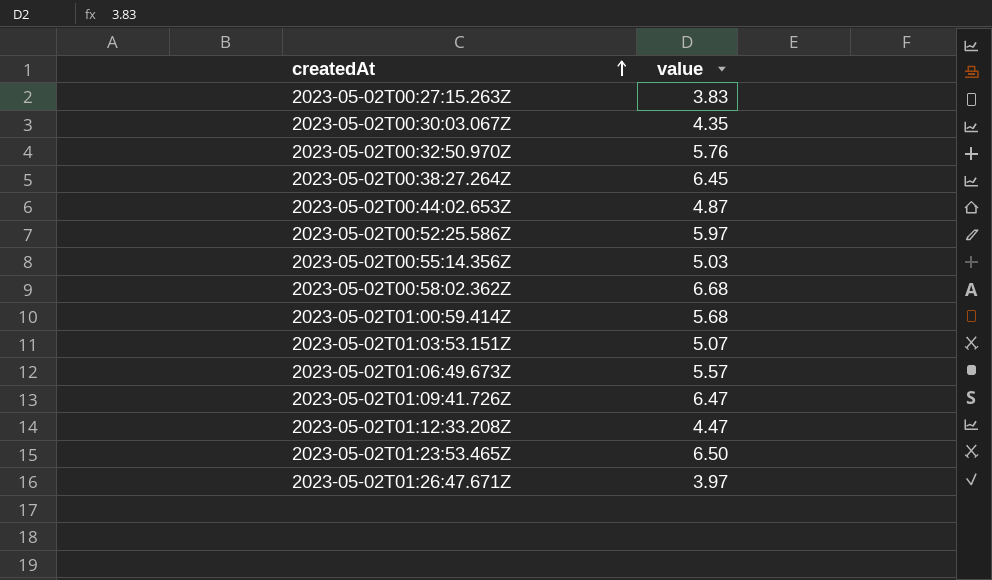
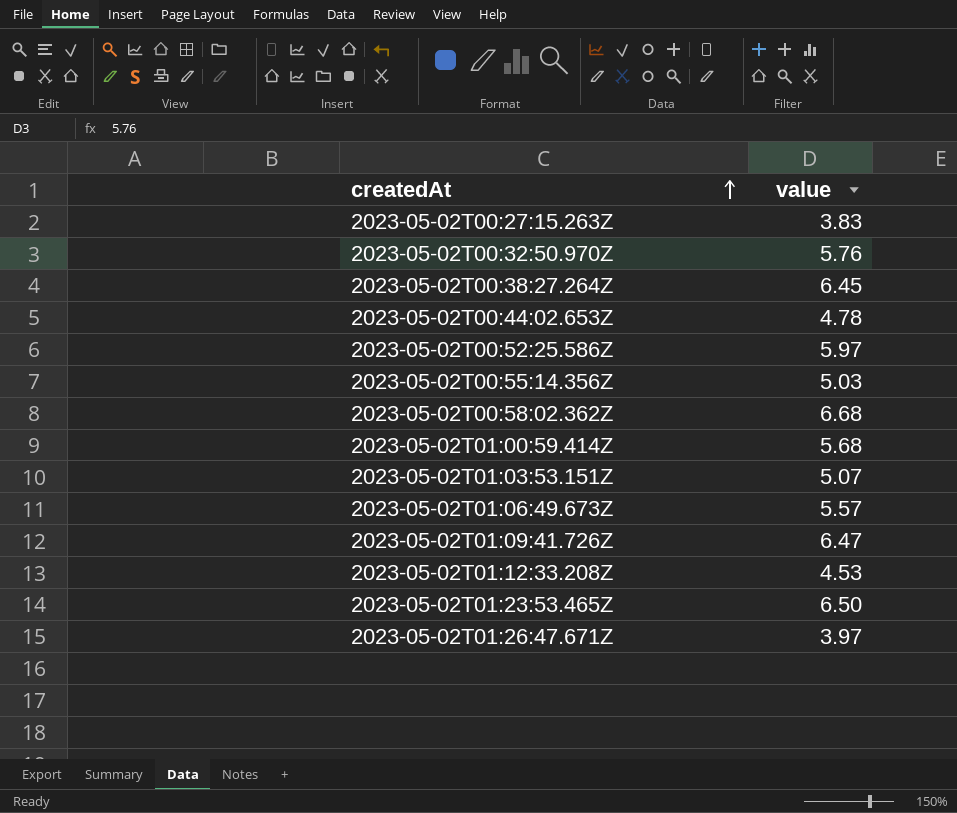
row 2023-05-02T00:30:03.067Z: 4.35 -> none
2023-05-02T00:44:02.653Z | value: 4.87 -> 4.78
2023-05-02T01:12:33.208Z | value: 4.47 -> 4.53

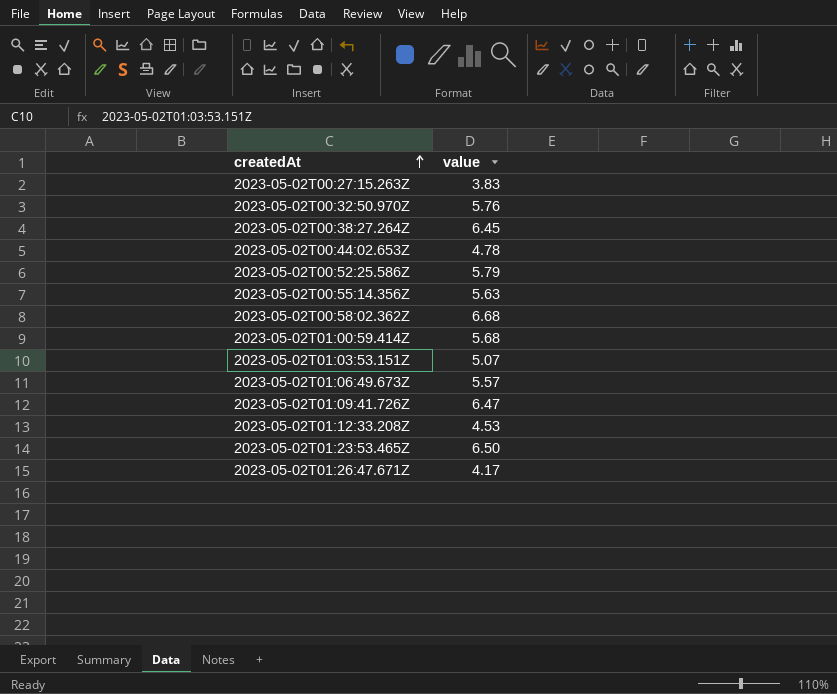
2023-05-02T00:52:25.586Z | value: 5.97 -> 5.79
2023-05-02T00:55:14.356Z | value: 5.03 -> 5.63
2023-05-02T01:26:47.671Z | value: 3.97 -> 4.17

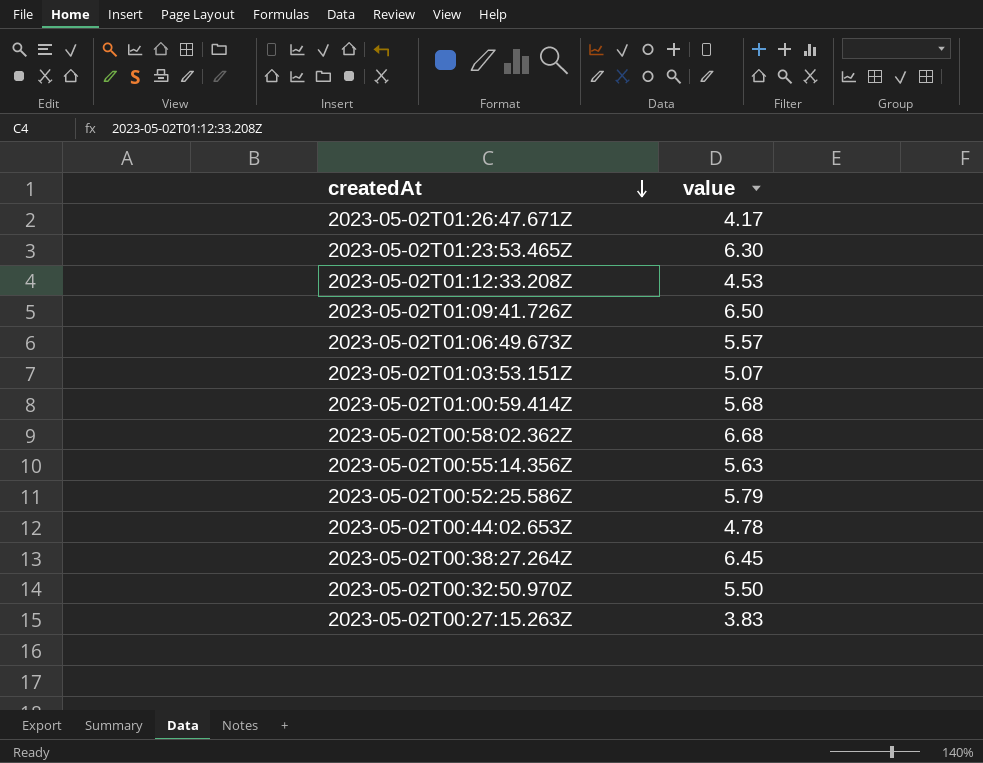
row order: createdAt ascending -> createdAt descending
2023-05-02T01:23:53.465Z | value: 6.50 -> 6.30
2023-05-02T01:09:41.726Z | value: 6.47 -> 6.50
2023-05-02T00:32:50.970Z | value: 5.76 -> 5.50

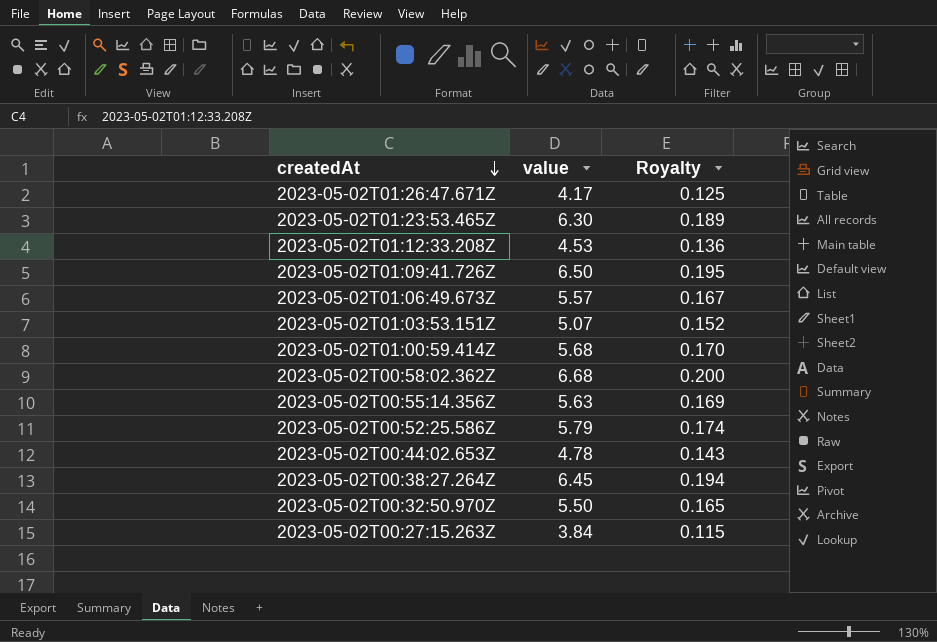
column Royalty | formula: none -> [value] * 0.03
2023-05-02T00:27:15.263Z | value: 3.83 -> 3.84

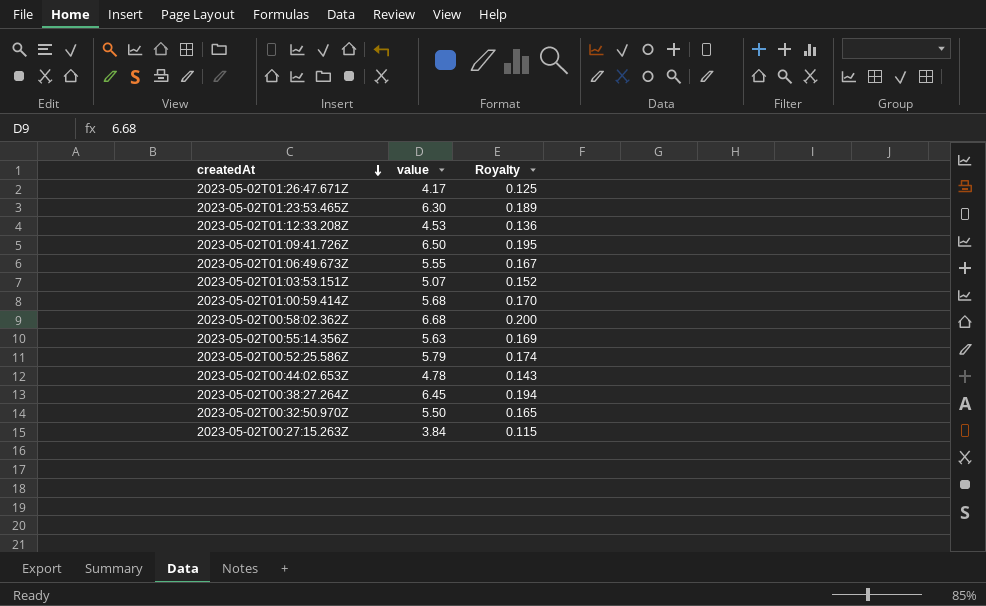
2023-05-02T01:06:49.673Z | value: 5.57 -> 5.55

